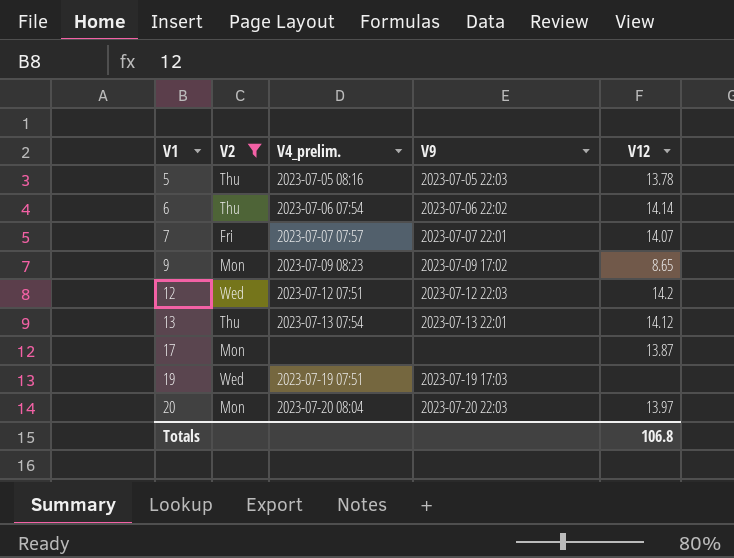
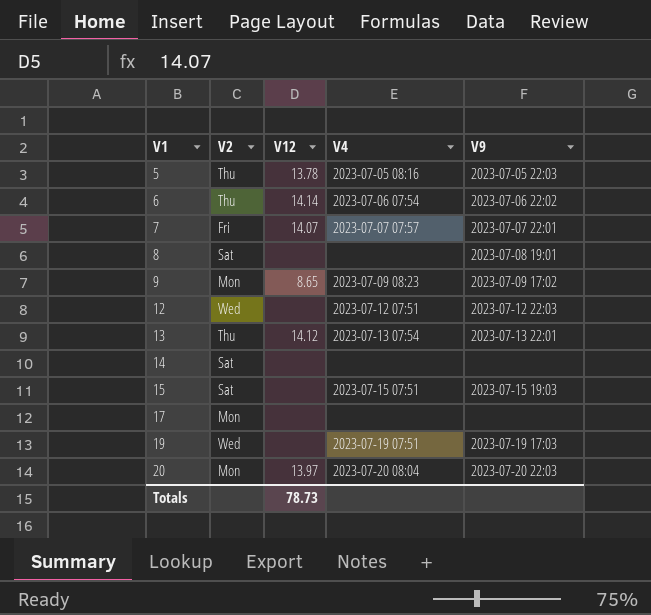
filter: V2 != Sat -> none
column V12 | position: 5 -> 3
column name: V4_prelim. -> V4
12 | V12: 14.2 -> none
17 | V12: 13.87 -> none
Totals | V12: 106.8 -> 78.73

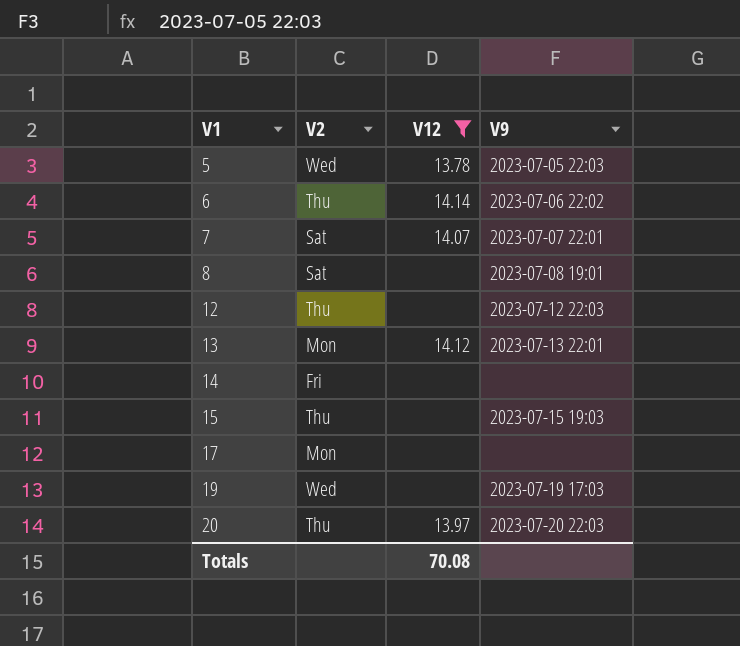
filter: none -> V12 != 8.65
column V4 | position: 4 -> none
5 | V2: Thu -> Wed
7 | V2: Fri -> Sat
12 | V2: Wed -> Thu
13 | V2: Thu -> Mon
14 | V2: Sat -> Fri
15 | V2: Sat -> Thu
20 | V2: Mon -> Thu
Totals | V12: 78.73 -> 70.08

